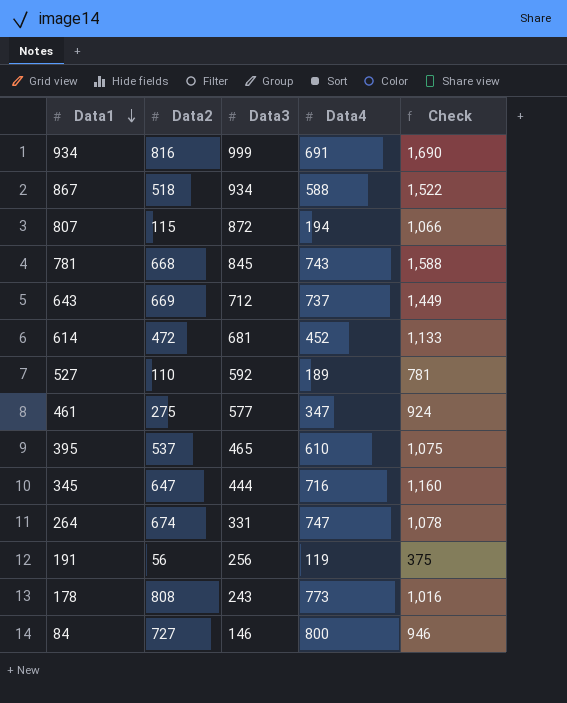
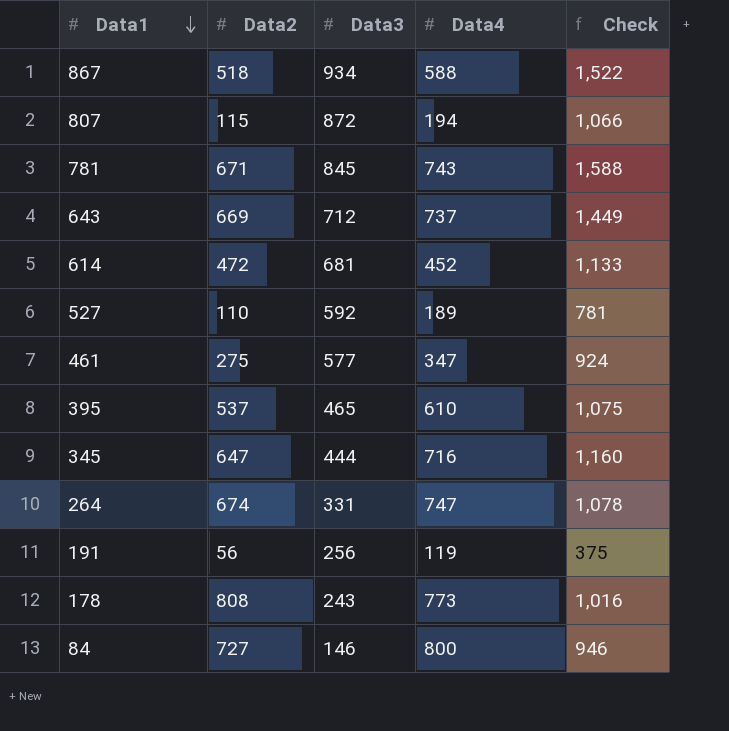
row 934: 816 | 999 | 691 | 1,690 -> none
781 | Data2: 668 -> 671

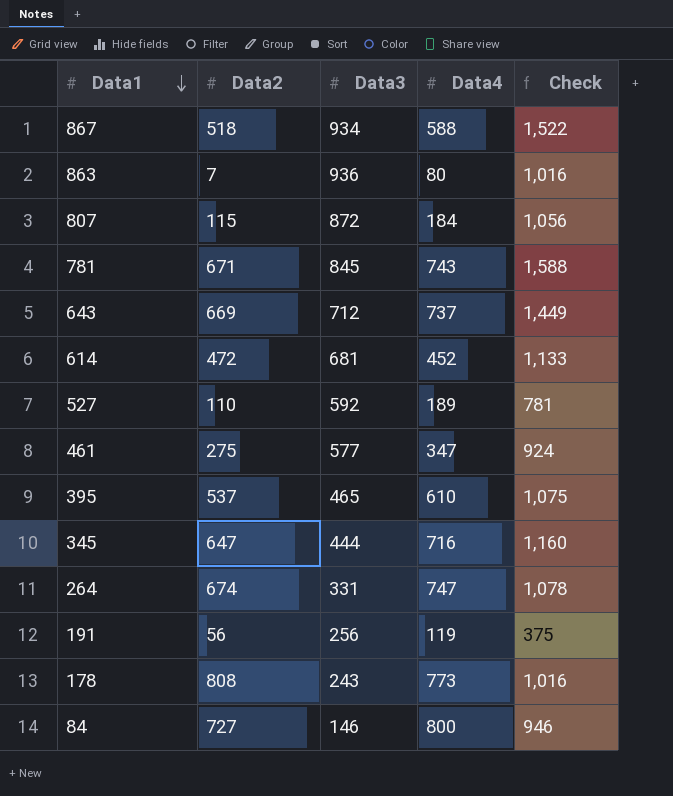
row 863: none -> 7 | 936 | 80 | 1,016
807 | Data4: 194 -> 184
807 | Check: 1,066 -> 1,056

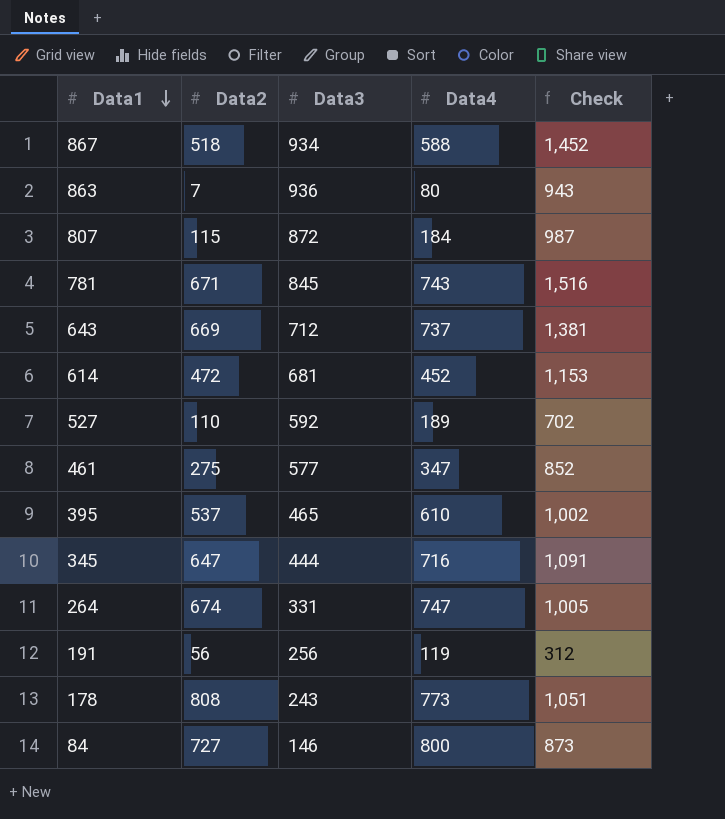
column Check | formula: [Data3] + [Data4] -> [Data2] + [Data3]

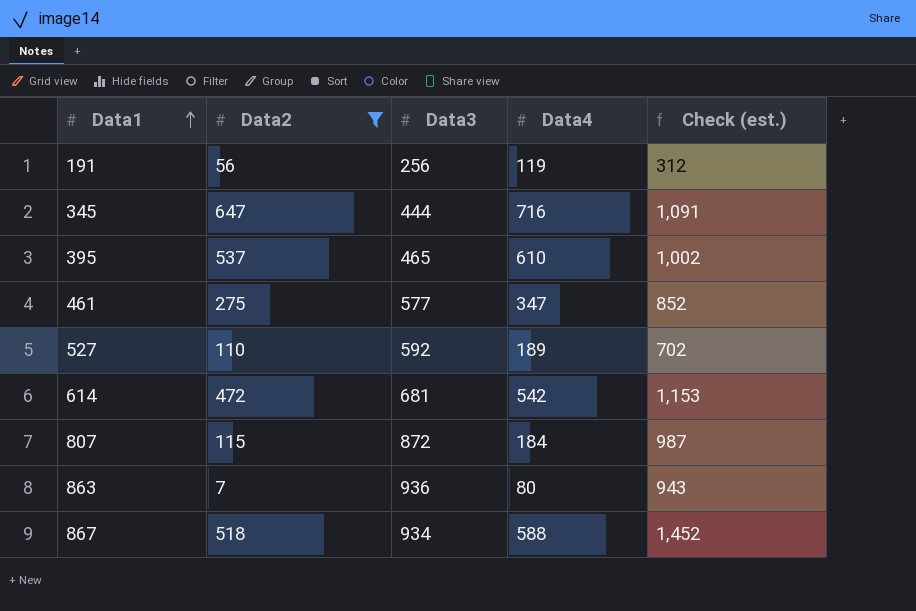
filter: none -> Data2 <= 647
row order: Data1 descending -> Data1 ascending
column name: Check -> Check (est.)
614 | Data4: 452 -> 542

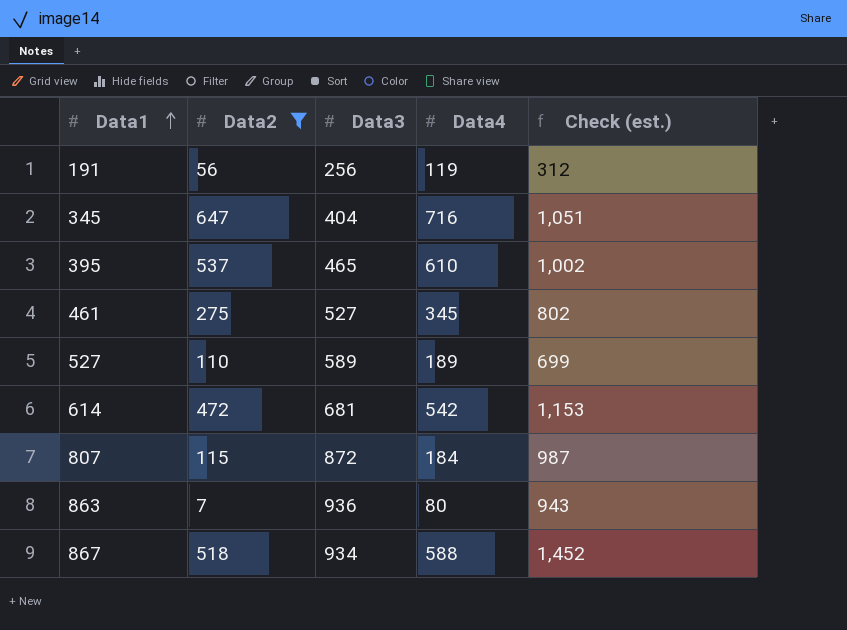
345 | Data3: 444 -> 404
345 | Check (est.): 1,091 -> 1,051
461 | Data3: 577 -> 527
461 | Data4: 347 -> 345
461 | Check (est.): 852 -> 802
527 | Data3: 592 -> 589
527 | Check (est.): 702 -> 699

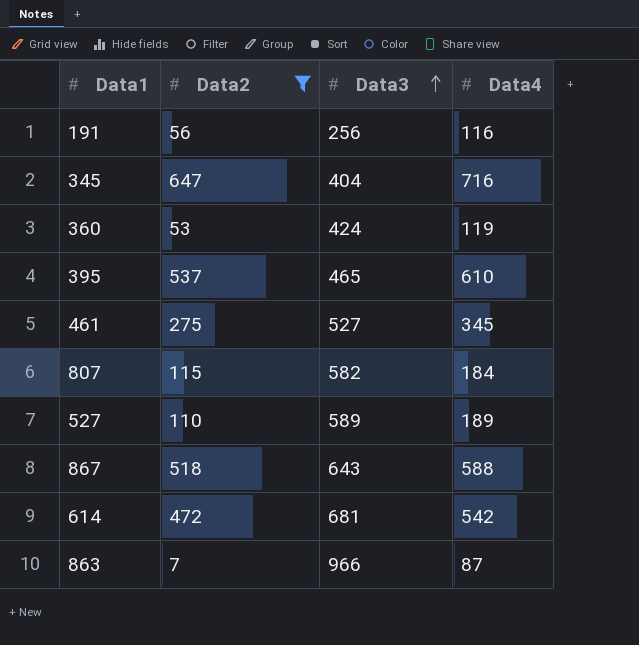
row order: Data1 ascending -> Data3 ascending
column Check (est.) | formula: [Data2] + [Data3] -> none
191 | Data4: 119 -> 116
row 360: none -> 53 | 424 | 119
807 | Data3: 872 -> 582
867 | Data3: 934 -> 643
863 | Data3: 936 -> 966
863 | Data4: 80 -> 87

